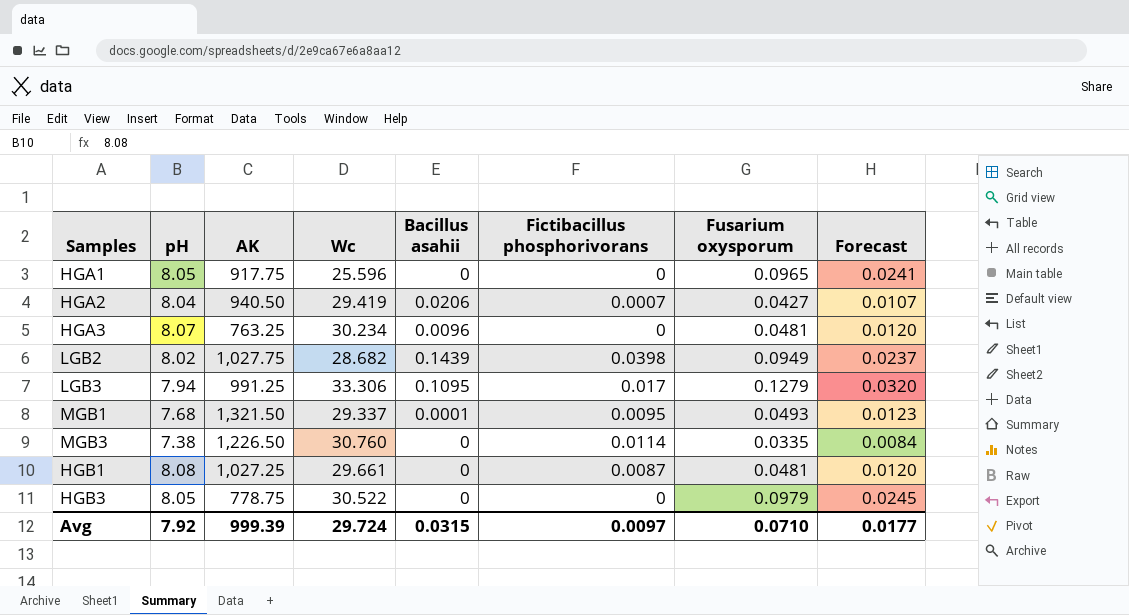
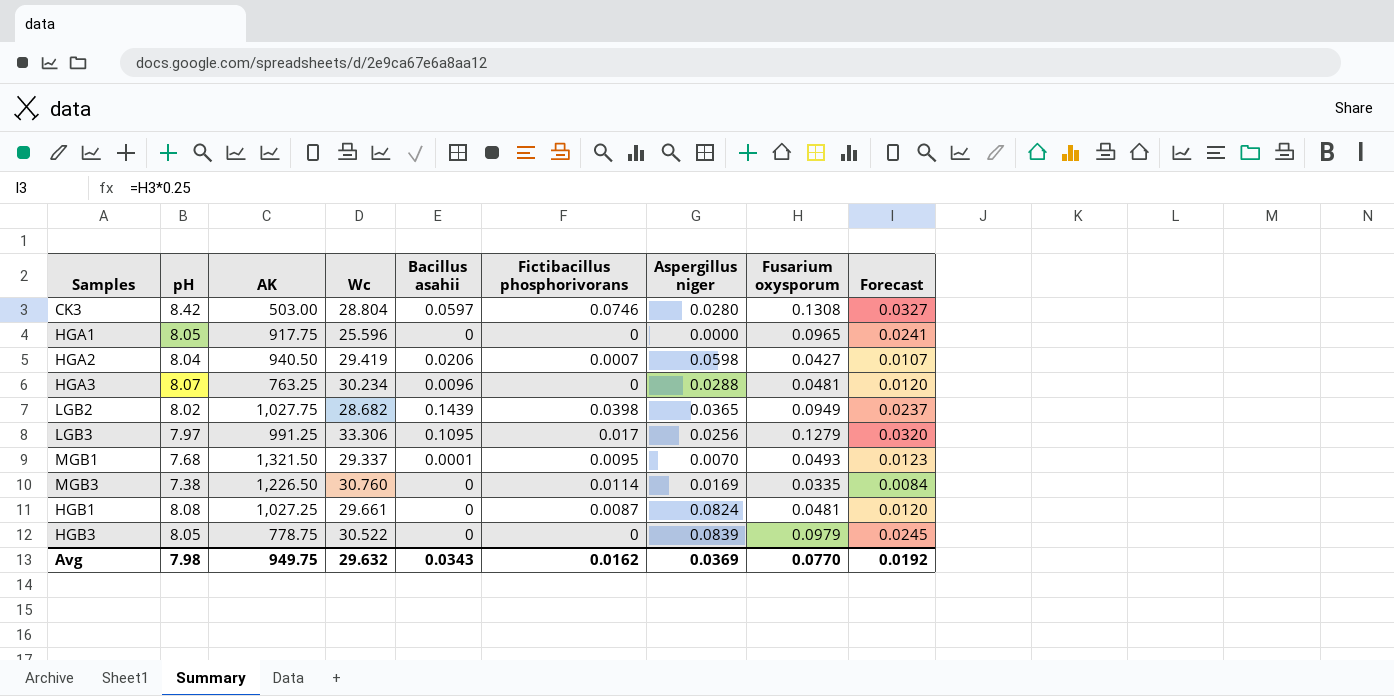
column Aspergillus niger | position: none -> 7
row CK3: none -> 8.42 | 503.00 | 28.804 | 0.0597 | 0.0746 | 0.0280 | 0.1308 | 0.0327
LGB3 | pH: 7.94 -> 7.97
Avg | pH: 7.92 -> 7.98
Avg | AK: 999.39 -> 949.75
Avg | Wc: 29.724 -> 29.632
Avg | Bacillus asahii: 0.0315 -> 0.0343
Avg | Fictibacillus phosphorivorans: 0.0097 -> 0.0162
Avg | Fusarium oxysporum: 0.0710 -> 0.0770
Avg | Forecast: 0.0177 -> 0.0192

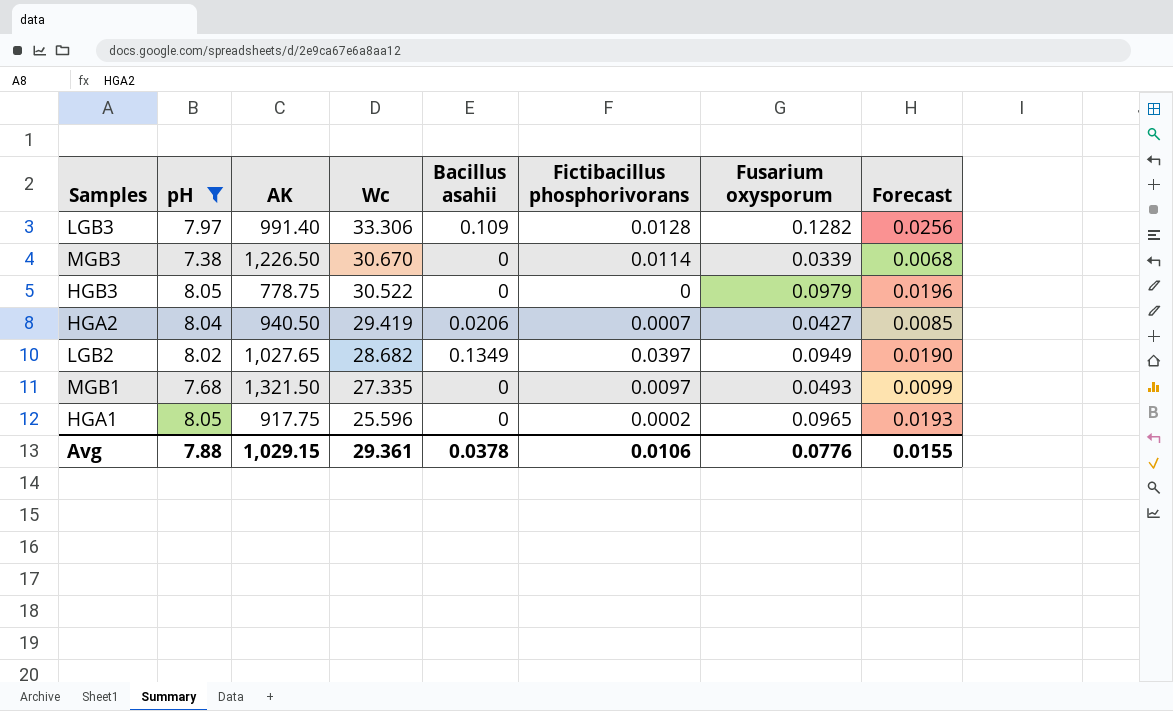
filter: none -> pH <= 8.05
row order: none -> Wc descending
column Aspergillus niger | position: 7 -> none
column Forecast | formula: [Fusarium oxysporum] * 0.25 -> [Fusarium oxysporum] * 0.2
LGB3 | AK: 991.25 -> 991.40
LGB3 | Bacillus asahii: 0.1095 -> 0.109
LGB3 | Fictibacillus phosphorivorans: 0.017 -> 0.0128
LGB3 | Fusarium oxysporum: 0.1279 -> 0.1282
MGB3 | Wc: 30.760 -> 30.670
MGB3 | Fusarium oxysporum: 0.0335 -> 0.0339
LGB2 | AK: 1,027.75 -> 1,027.65
LGB2 | Bacillus asahii: 0.1439 -> 0.1349
LGB2 | Fictibacillus phosphorivorans: 0.0398 -> 0.0397
MGB1 | Wc: 29.337 -> 27.335
MGB1 | Bacillus asahii: 0.0001 -> 0
MGB1 | Fictibacillus phosphorivorans: 0.0095 -> 0.0097
HGA1 | Fictibacillus phosphorivorans: 0 -> 0.0002
Avg | pH: 7.98 -> 7.88
Avg | AK: 949.75 -> 1,029.15
Avg | Wc: 29.632 -> 29.361
Avg | Bacillus asahii: 0.0343 -> 0.0378
Avg | Fictibacillus phosphorivorans: 0.0162 -> 0.0106
Avg | Fusarium oxysporum: 0.0770 -> 0.0776
Avg | Forecast: 0.0192 -> 0.0155

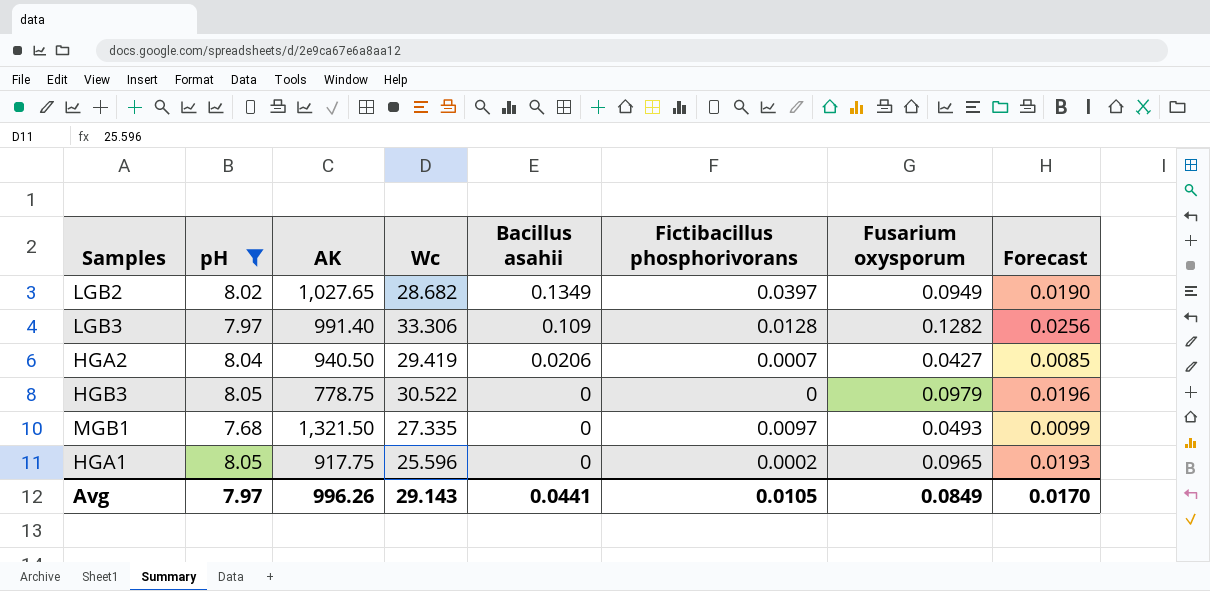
row order: Wc descending -> Bacillus asahii descending
row MGB3: 7.38 | 1,226.50 | 30.670 | 0 | 0.0114 | 0.0339 | 0.0068 -> none
Avg | pH: 7.88 -> 7.97
Avg | AK: 1,029.15 -> 996.26
Avg | Wc: 29.361 -> 29.143
Avg | Bacillus asahii: 0.0378 -> 0.0441
Avg | Fictibacillus phosphorivorans: 0.0106 -> 0.0105
Avg | Fusarium oxysporum: 0.0776 -> 0.0849
Avg | Forecast: 0.0155 -> 0.0170

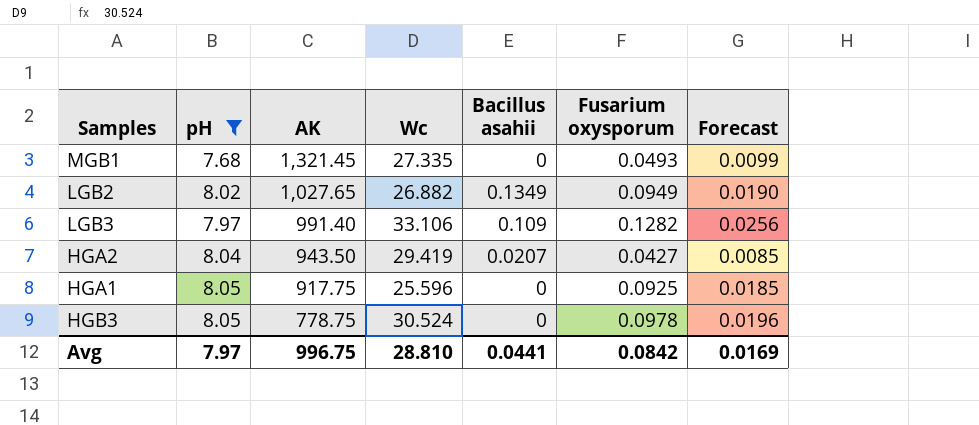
row order: Bacillus asahii descending -> AK descending
column Fictibacillus phosphorivorans | position: 6 -> none
MGB1 | AK: 1,321.50 -> 1,321.45
LGB2 | Wc: 28.682 -> 26.882
LGB3 | Wc: 33.306 -> 33.106
HGA2 | AK: 940.50 -> 943.50
HGA2 | Bacillus asahii: 0.0206 -> 0.0207
HGA1 | Fusarium oxysporum: 0.0965 -> 0.0925
HGA1 | Forecast: 0.0193 -> 0.0185
HGB3 | Wc: 30.522 -> 30.524
HGB3 | Fusarium oxysporum: 0.0979 -> 0.0978
Avg | AK: 996.26 -> 996.75
Avg | Wc: 29.143 -> 28.810
Avg | Fusarium oxysporum: 0.0849 -> 0.0842
Avg | Forecast: 0.0170 -> 0.0169

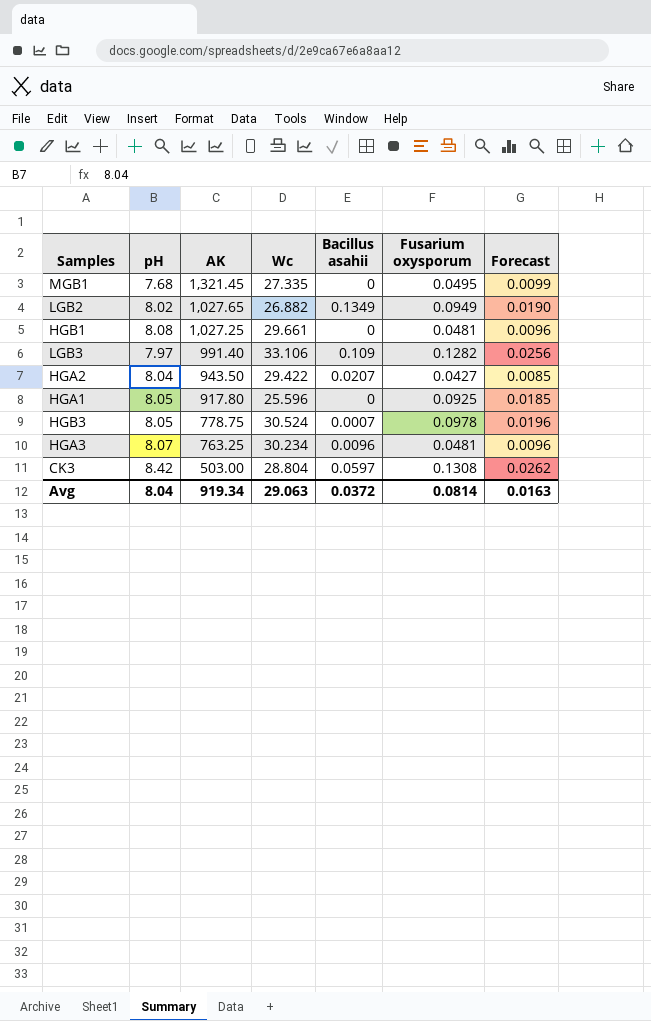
filter: pH <= 8.05 -> none
MGB1 | Fusarium oxysporum: 0.0493 -> 0.0495
HGA2 | Wc: 29.419 -> 29.422
HGA1 | AK: 917.75 -> 917.80
HGB3 | Bacillus asahii: 0 -> 0.0007
Avg | pH: 7.97 -> 8.04
Avg | AK: 996.75 -> 919.34
Avg | Wc: 28.810 -> 29.063
Avg | Bacillus asahii: 0.0441 -> 0.0372
Avg | Fusarium oxysporum: 0.0842 -> 0.0814
Avg | Forecast: 0.0169 -> 0.0163

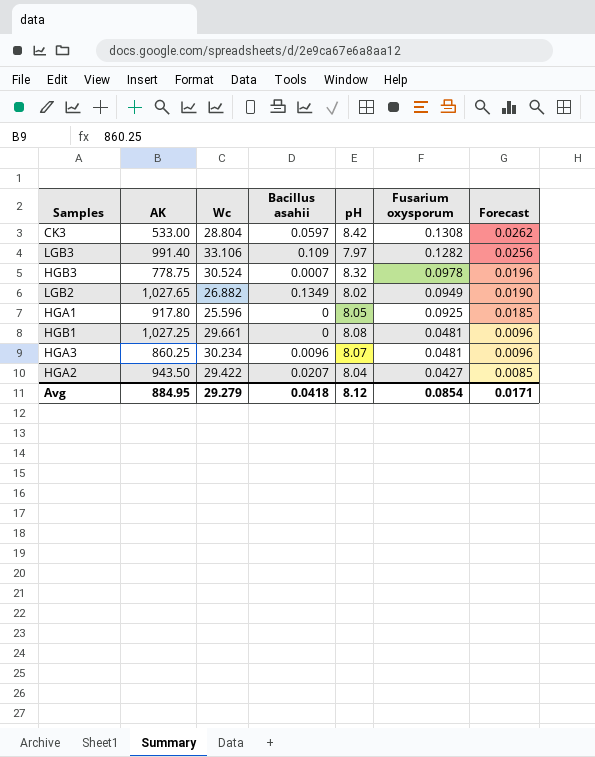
row order: AK descending -> Fusarium oxysporum descending
column pH | position: 2 -> 5
row MGB1: 7.68 | 1,321.45 | 27.335 | 0 | 0.0495 | 0.0099 -> none
CK3 | AK: 503.00 -> 533.00
HGB3 | pH: 8.05 -> 8.32
HGA3 | AK: 763.25 -> 860.25
Avg | AK: 919.34 -> 884.95
Avg | Wc: 29.063 -> 29.279
Avg | Bacillus asahii: 0.0372 -> 0.0418
Avg | pH: 8.04 -> 8.12
Avg | Fusarium oxysporum: 0.0814 -> 0.0854
Avg | Forecast: 0.0163 -> 0.0171

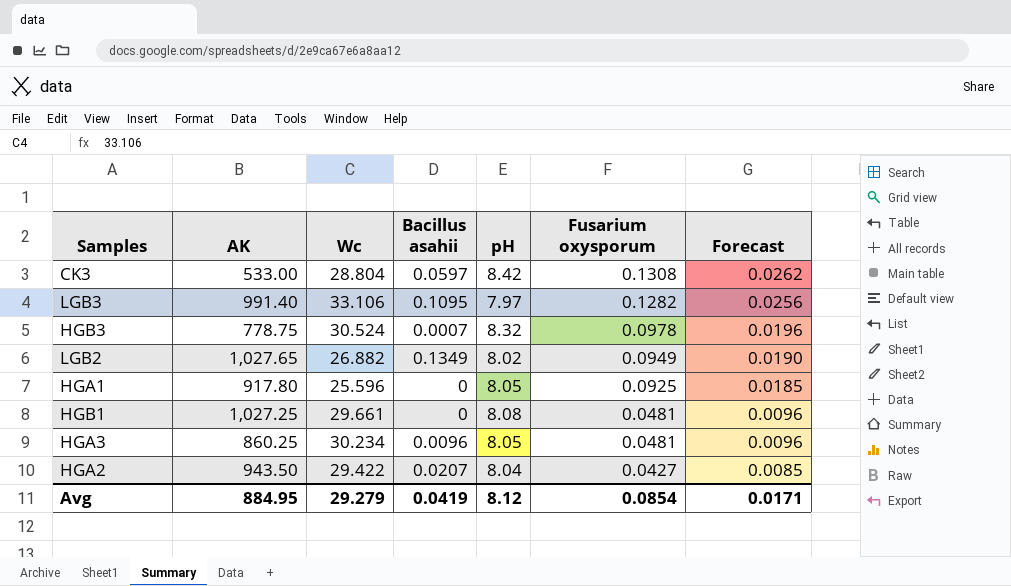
LGB3 | Bacillus asahii: 0.109 -> 0.1095
HGA3 | pH: 8.07 -> 8.05
Avg | Bacillus asahii: 0.0418 -> 0.0419

